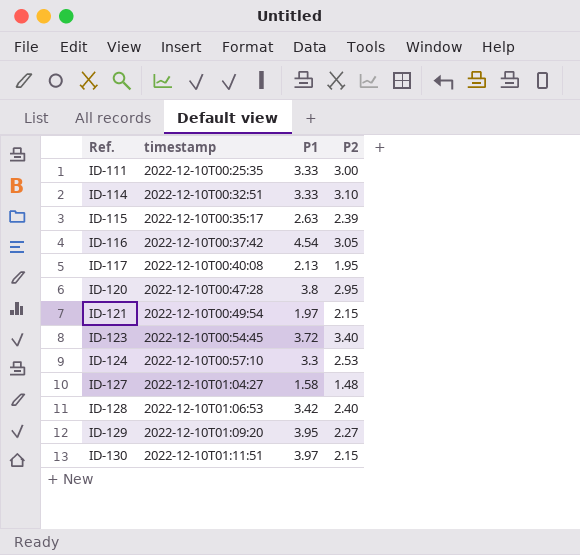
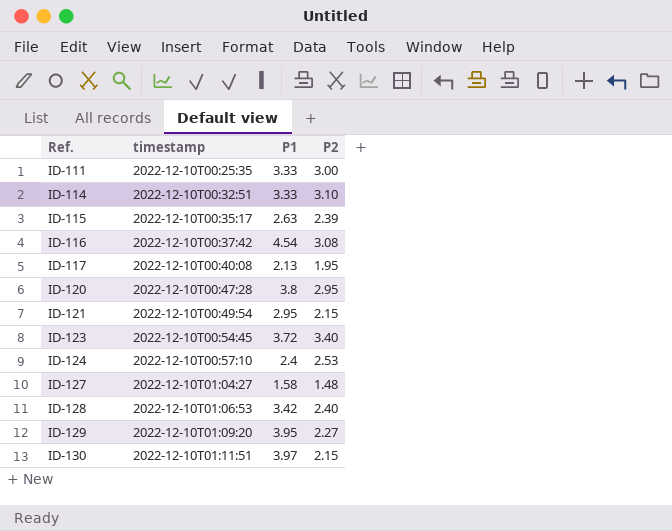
ID-116 | P2: 3.05 -> 3.08
ID-121 | P1: 1.97 -> 2.95
ID-124 | P1: 3.3 -> 2.4

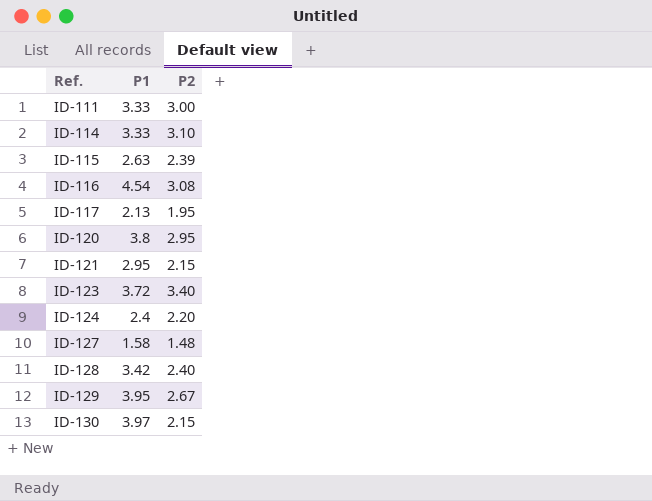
column timestamp | position: 2 -> none
ID-124 | P2: 2.53 -> 2.20
ID-129 | P2: 2.27 -> 2.67

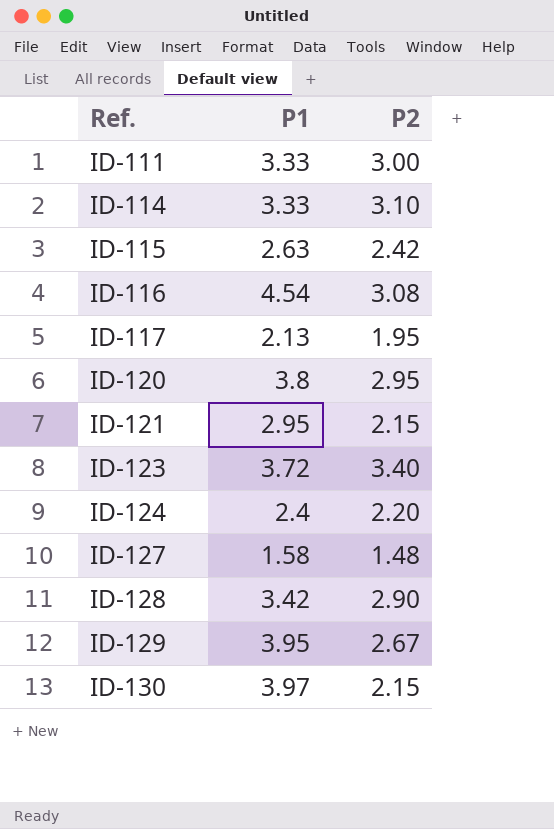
ID-115 | P2: 2.39 -> 2.42
ID-128 | P2: 2.40 -> 2.90

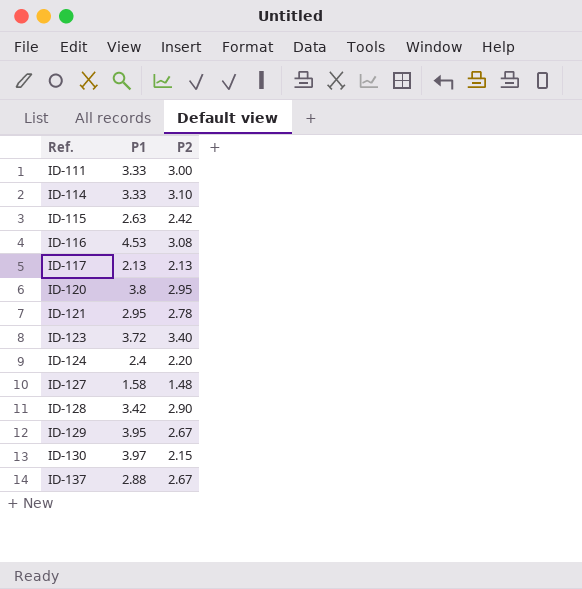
ID-116 | P1: 4.54 -> 4.53
ID-117 | P2: 1.95 -> 2.13
ID-121 | P2: 2.15 -> 2.78
row ID-137: none -> 2.88 | 2.67

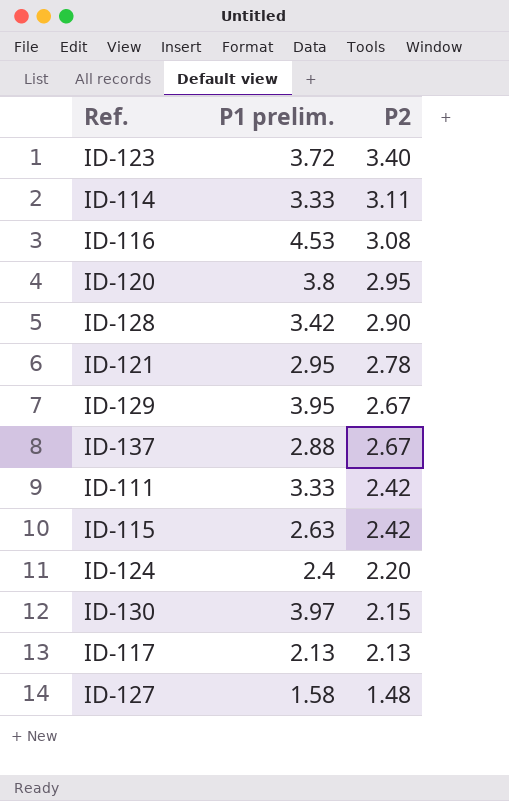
row order: Ref. ascending -> P2 descending
column name: P1 -> P1 prelim.
ID-114 | P2: 3.10 -> 3.11
ID-111 | P2: 3.00 -> 2.42

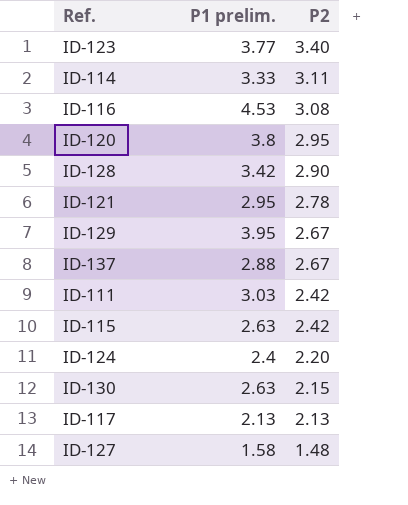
ID-123 | P1 prelim.: 3.72 -> 3.77
ID-111 | P1 prelim.: 3.33 -> 3.03
ID-130 | P1 prelim.: 3.97 -> 2.63

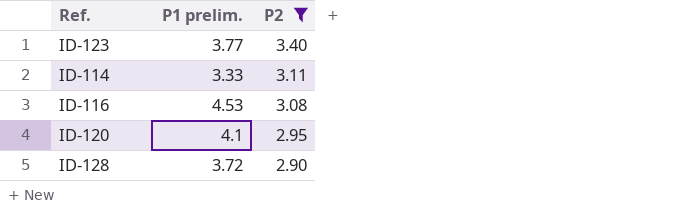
filter: none -> P2 >= 2.90
ID-120 | P1 prelim.: 3.8 -> 4.1
ID-128 | P1 prelim.: 3.42 -> 3.72

